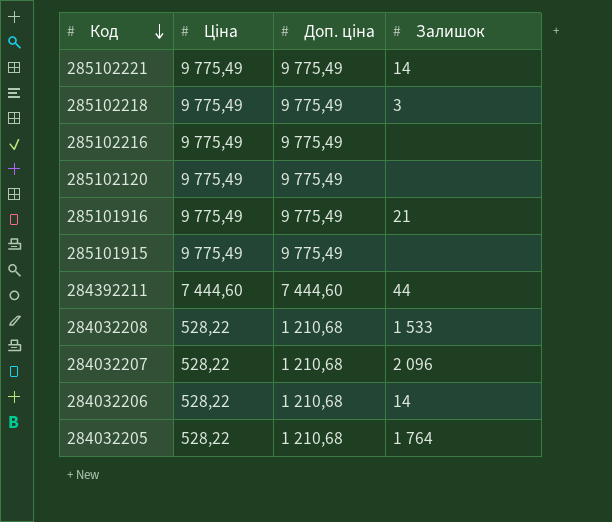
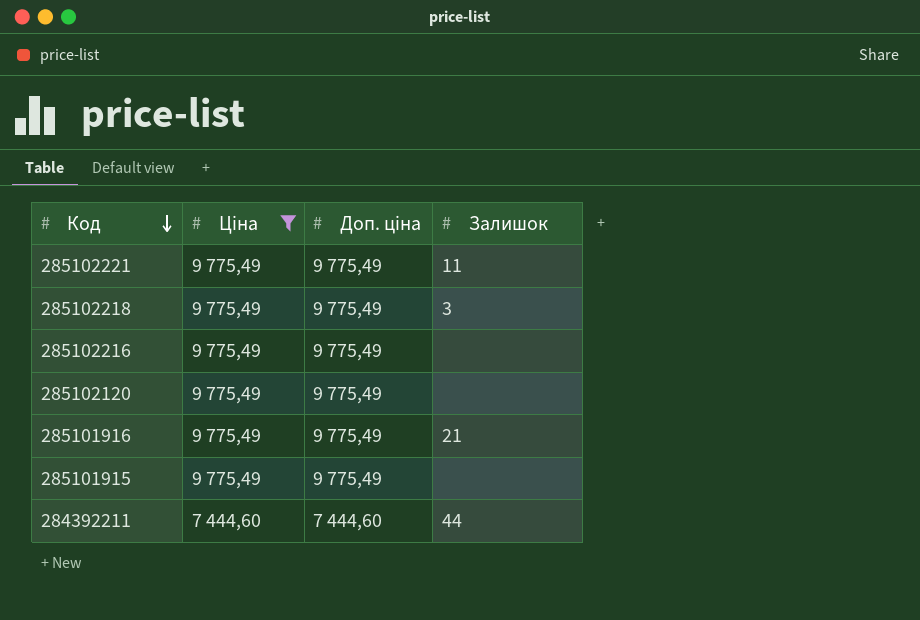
filter: none -> Ціна != 528,22
285102221 | Залишок: 14 -> 11

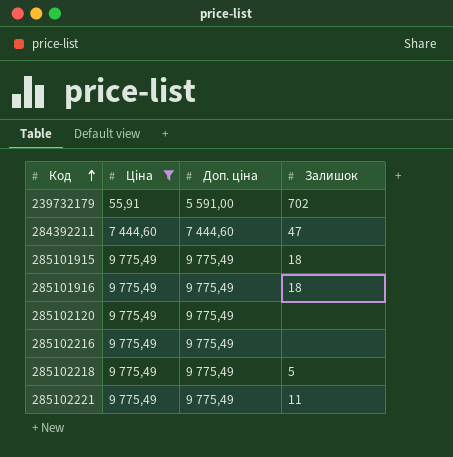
row order: Код descending -> Код ascending
row 239732179: none -> 55,91 | 5 591,00 | 702
284392211 | Залишок: 44 -> 47
285101915 | Залишок: none -> 18
285101916 | Залишок: 21 -> 18
285102218 | Залишок: 3 -> 5

